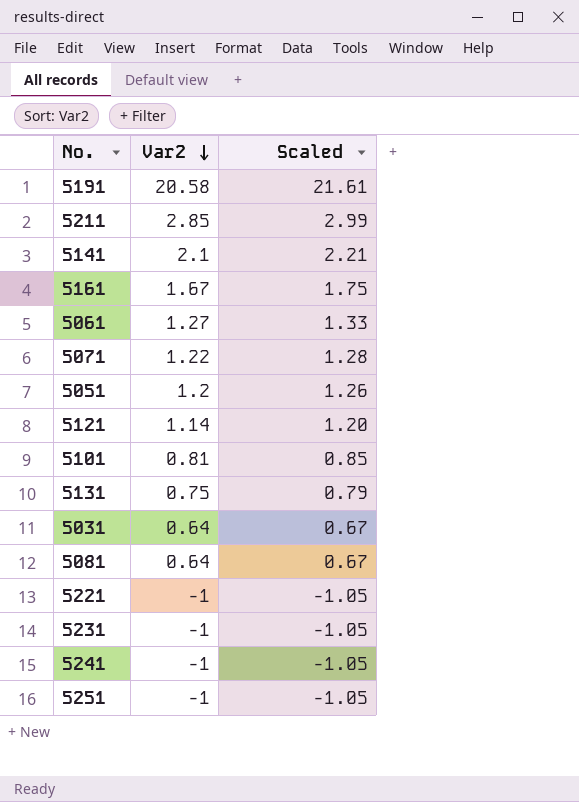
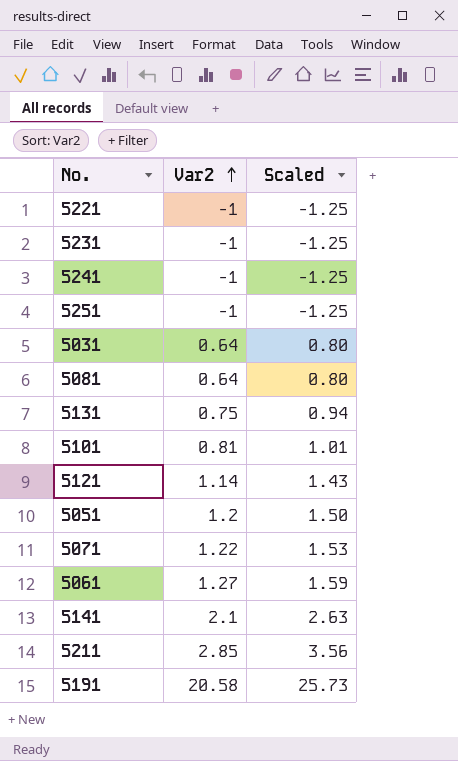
row order: Var2 descending -> Var2 ascending
column Scaled | formula: [Var2] * 1.05 -> [Var2] * 1.25
row 5161: 1.67 | 1.75 -> none

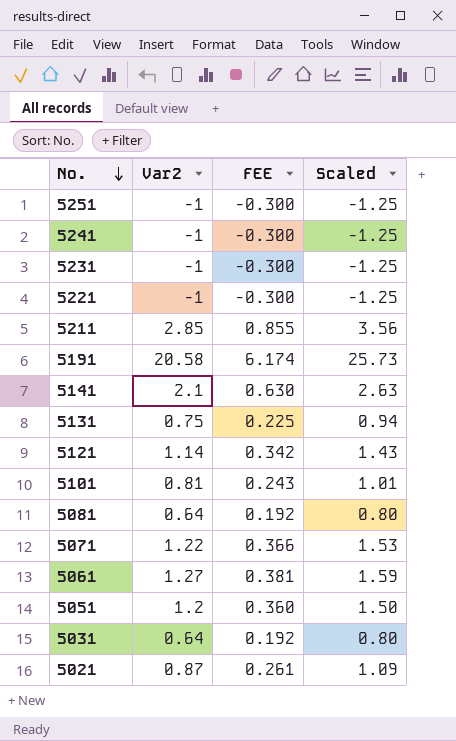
row order: Var2 ascending -> No. descending
column FEE | formula: none -> [Var2] * 0.3
row 5021: none -> 0.87 | 0.261 | 1.09

